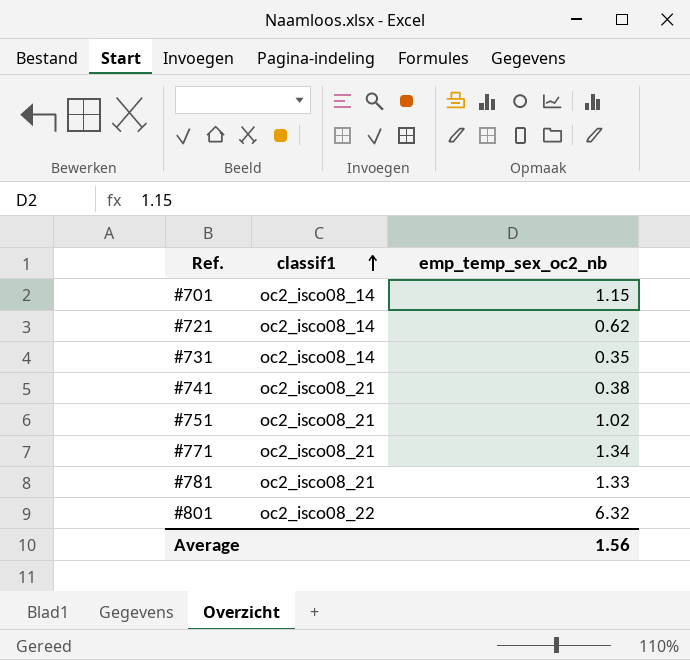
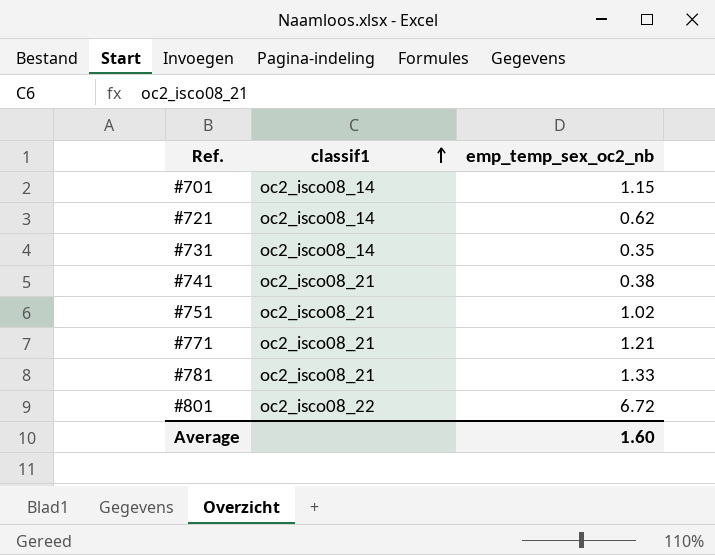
#771 | emp_temp_sex_oc2_nb: 1.34 -> 1.21
#801 | emp_temp_sex_oc2_nb: 6.32 -> 6.72
Average | emp_temp_sex_oc2_nb: 1.56 -> 1.60

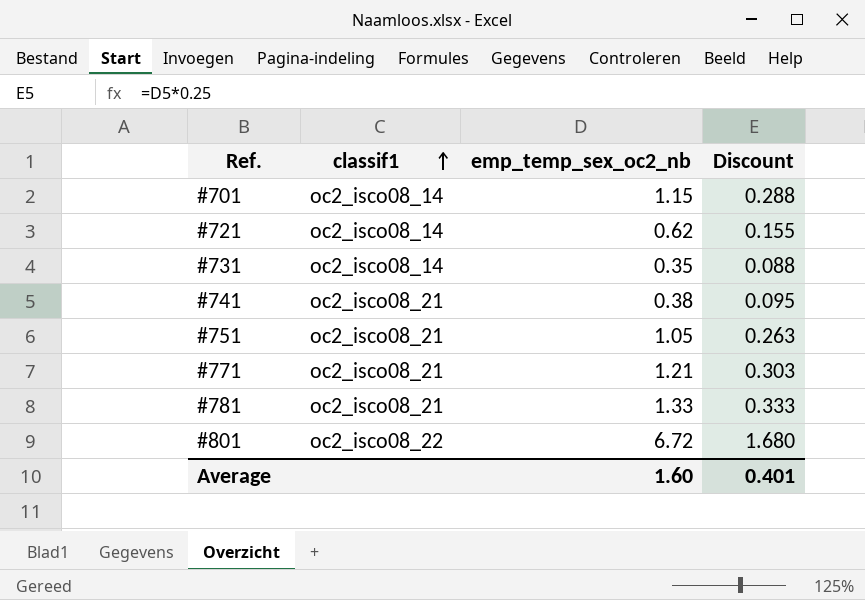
column Discount | formula: none -> [emp_temp_sex_oc2_nb] * 0.25
#751 | emp_temp_sex_oc2_nb: 1.02 -> 1.05

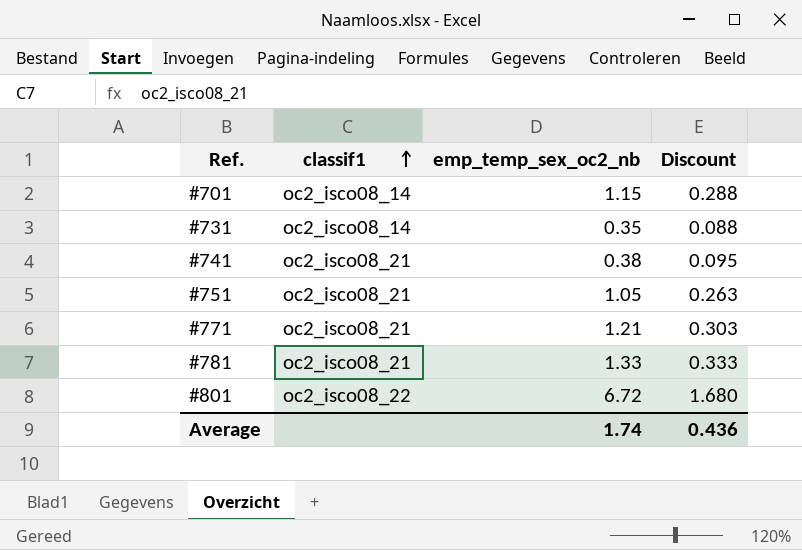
row #721: oc2_isco08_14 | 0.62 | 0.155 -> none
Average | emp_temp_sex_oc2_nb: 1.60 -> 1.74
Average | Discount: 0.401 -> 0.436

